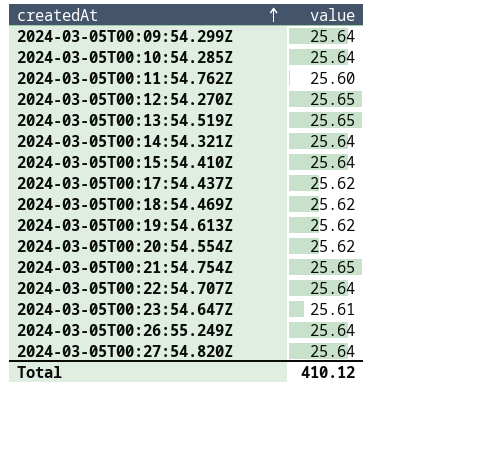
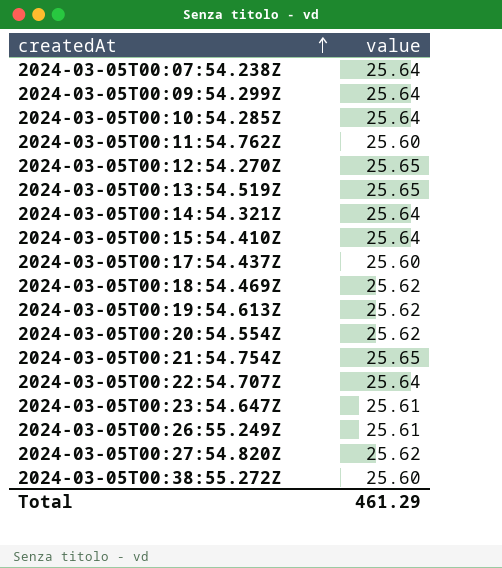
row 2024-03-05T00:07:54.238Z: none -> 25.64
2024-03-05T00:17:54.437Z | value: 25.62 -> 25.60
2024-03-05T00:26:55.249Z | value: 25.64 -> 25.61
2024-03-05T00:27:54.820Z | value: 25.64 -> 25.62
row 2024-03-05T00:38:55.272Z: none -> 25.60
Total | value: 410.12 -> 461.29

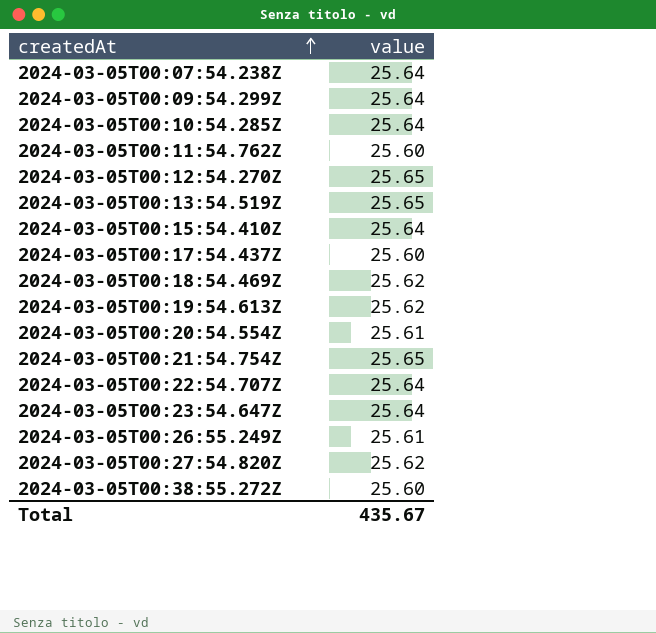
row 2024-03-05T00:14:54.321Z: 25.64 -> none
2024-03-05T00:20:54.554Z | value: 25.62 -> 25.61
2024-03-05T00:23:54.647Z | value: 25.61 -> 25.64
Total | value: 461.29 -> 435.67

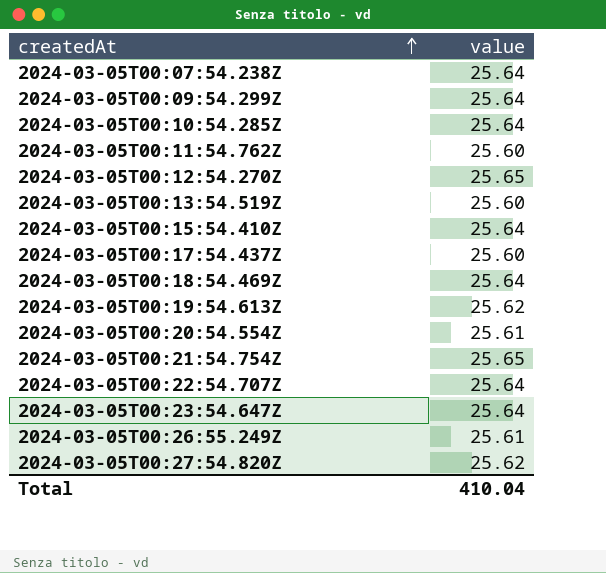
row 2024-03-05T00:38:55.272Z: 25.60 -> none
2024-03-05T00:13:54.519Z | value: 25.65 -> 25.60
2024-03-05T00:18:54.469Z | value: 25.62 -> 25.64
Total | value: 435.67 -> 410.04

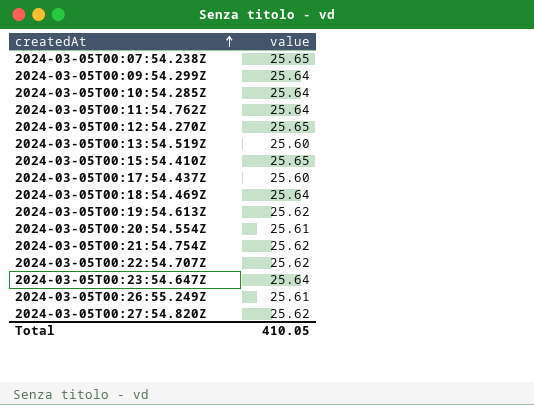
2024-03-05T00:07:54.238Z | value: 25.64 -> 25.65
2024-03-05T00:11:54.762Z | value: 25.60 -> 25.64
2024-03-05T00:15:54.410Z | value: 25.64 -> 25.65
2024-03-05T00:21:54.754Z | value: 25.65 -> 25.62
2024-03-05T00:22:54.707Z | value: 25.64 -> 25.62
Total | value: 410.04 -> 410.05

